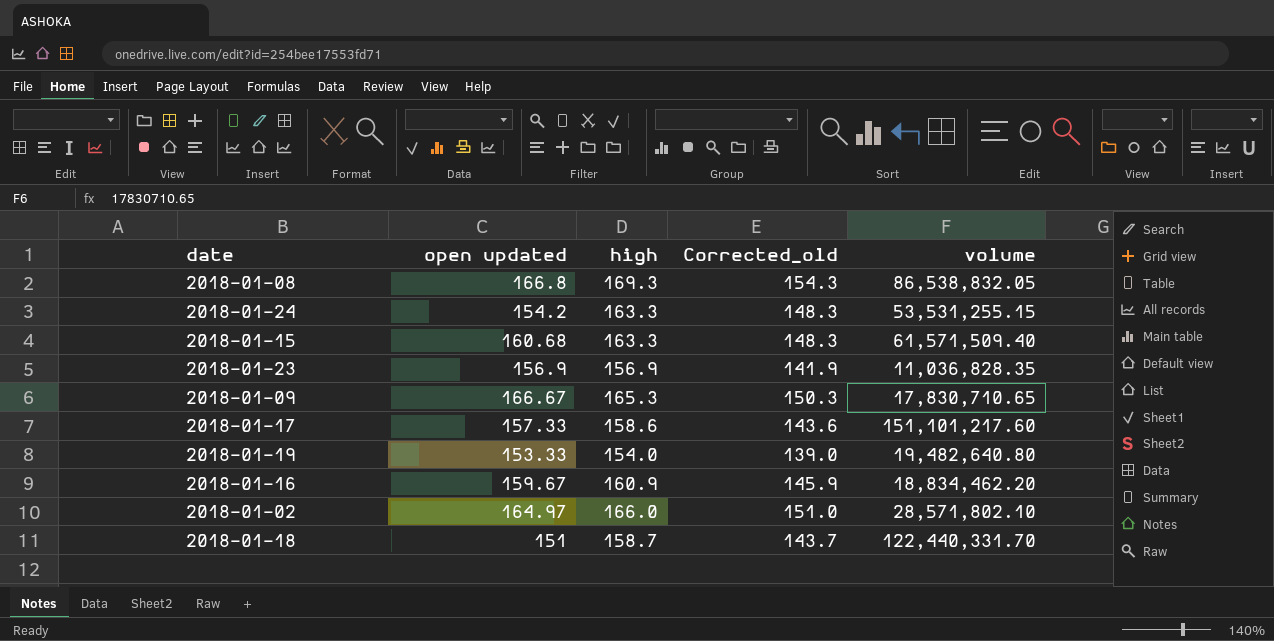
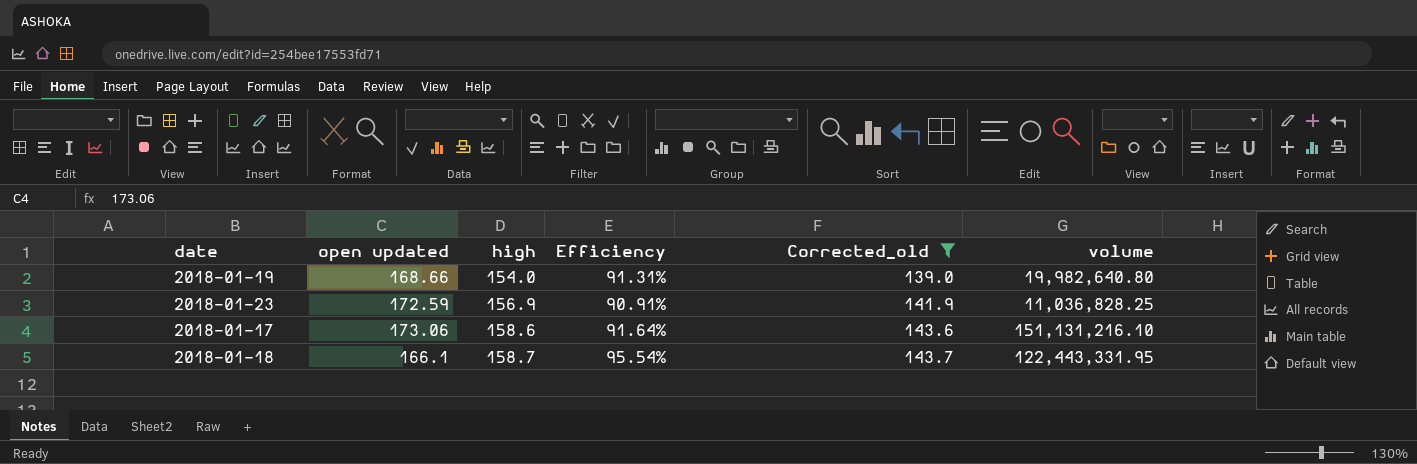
filter: none -> Corrected_old <= 143.7
row order: none -> high ascending
column Efficiency | formula: none -> [high] / [open updated]
2018-01-19 | open updated: 153.33 -> 168.66
2018-01-19 | volume: 19,482,640.80 -> 19,982,640.80
2018-01-23 | open updated: 156.9 -> 172.59
2018-01-23 | volume: 11,036,828.35 -> 11,036,828.25
2018-01-17 | open updated: 157.33 -> 173.06
2018-01-17 | volume: 151,101,217.60 -> 151,131,216.10
2018-01-18 | open updated: 151 -> 166.1
2018-01-18 | volume: 122,440,331.70 -> 122,443,331.95

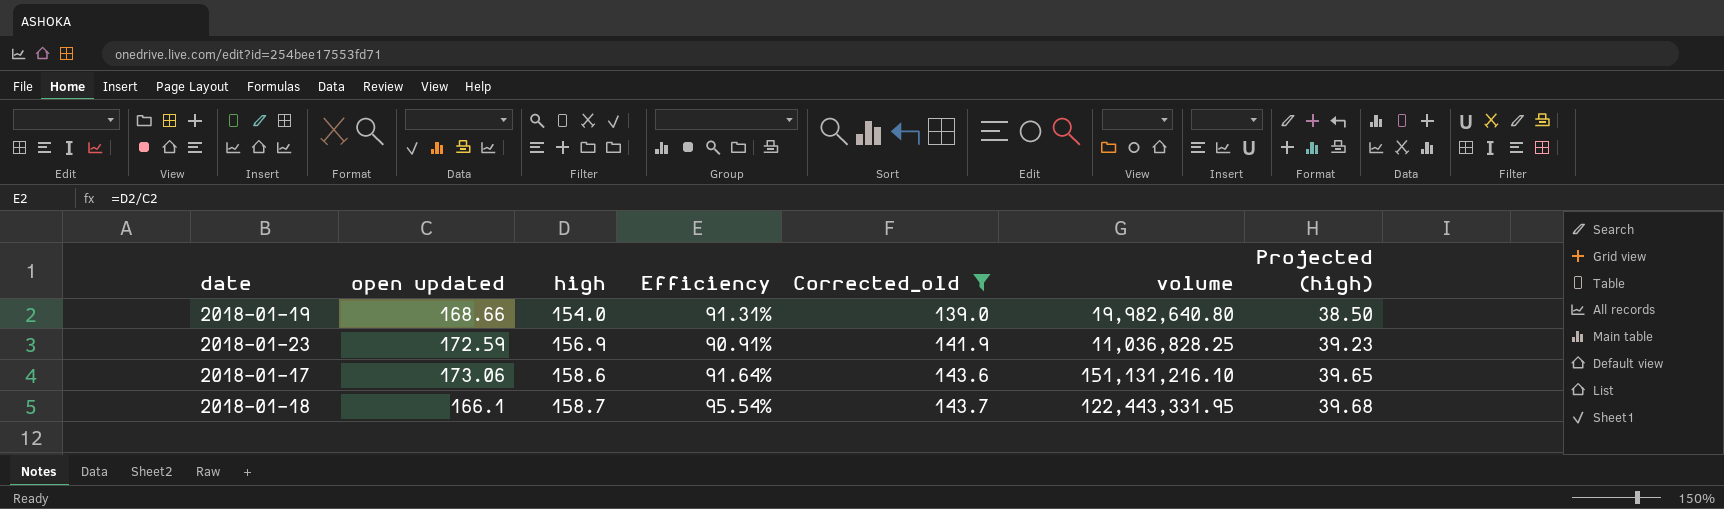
column Projected (high) | formula: none -> [high] * 0.25

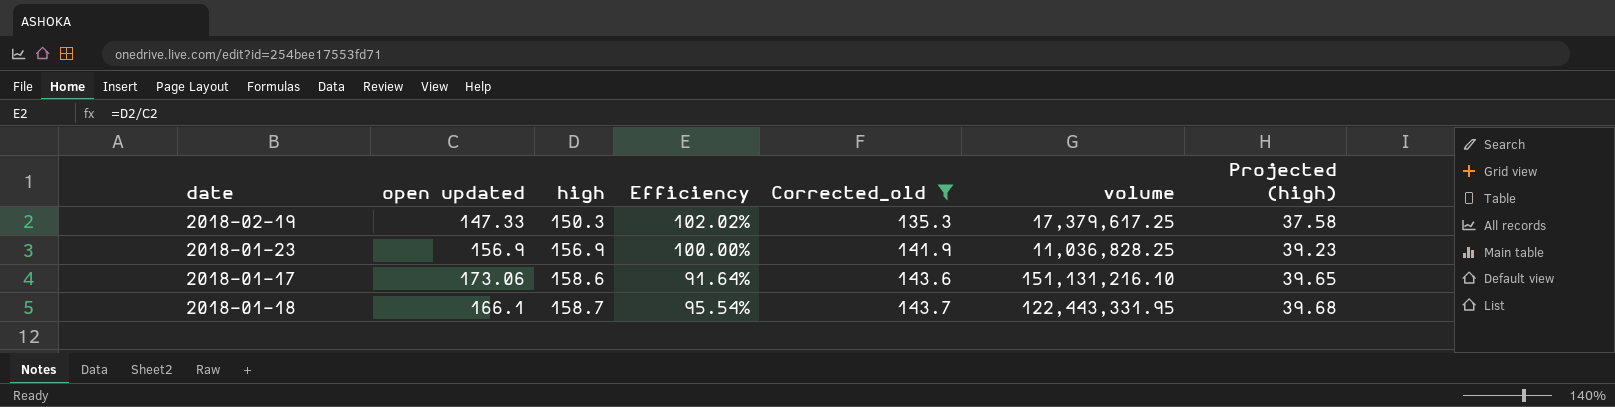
row 2018-01-19: 168.66 | 154.0 | 91.31% | 139.0 | 19,982,640.80 | 38.50 -> none
row 2018-02-19: none -> 147.33 | 150.3 | 102.02% | 135.3 | 17,379,617.25 | 37.58
2018-01-23 | open updated: 172.59 -> 156.9
2018-01-23 | Efficiency: 90.91% -> 100.00%

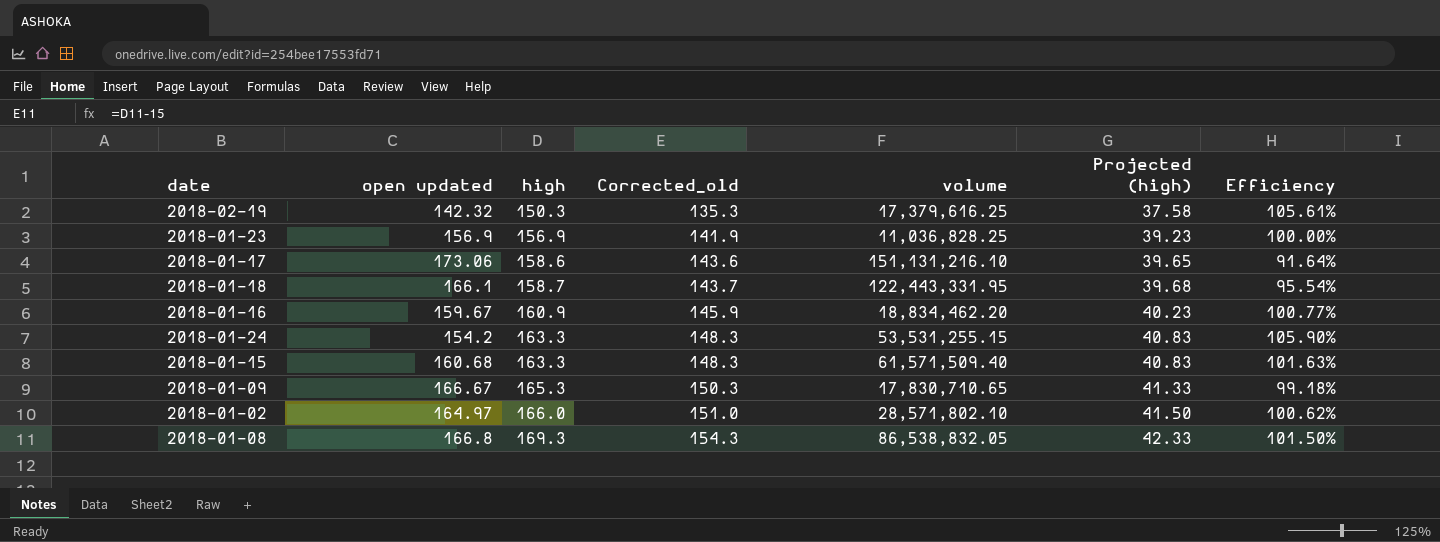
filter: Corrected_old <= 143.7 -> none
column Efficiency | position: 4 -> 7
2018-02-19 | open updated: 147.33 -> 142.32
2018-02-19 | volume: 17,379,617.25 -> 17,379,616.25
2018-02-19 | Efficiency: 102.02% -> 105.61%

